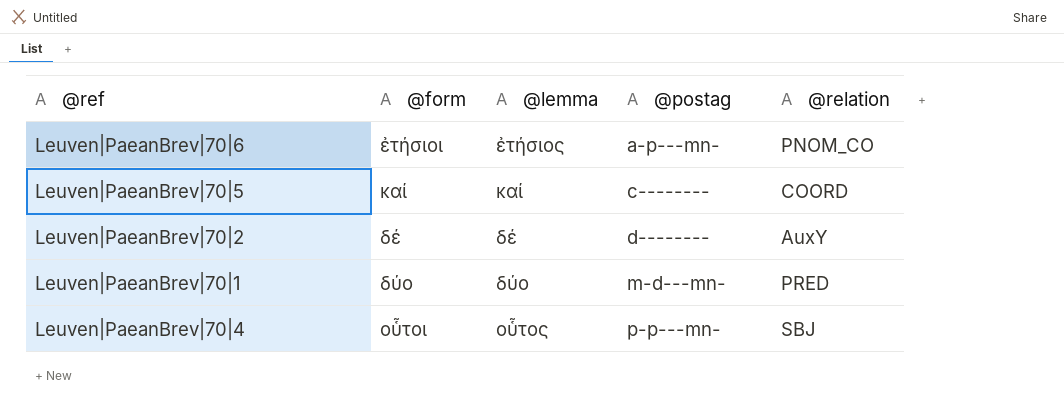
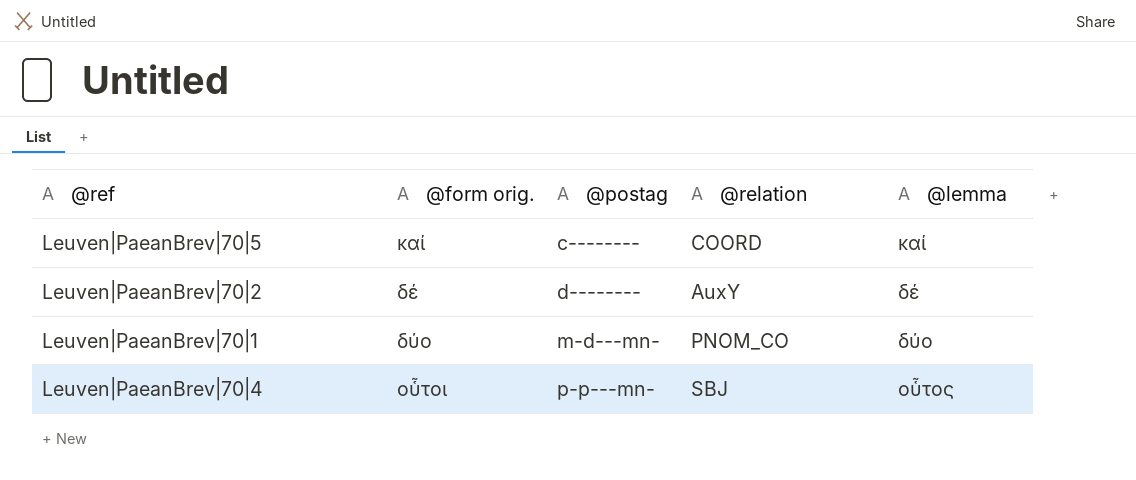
column name: @form -> @form orig.
column @lemma | position: 3 -> 5
row Leuven|PaeanBrev|70|6: ἐτήσιοι | ἐτήσιος | a-p---mn- | PNOM_CO -> none
Leuven|PaeanBrev|70|1 | @relation: PRED -> PNOM_CO

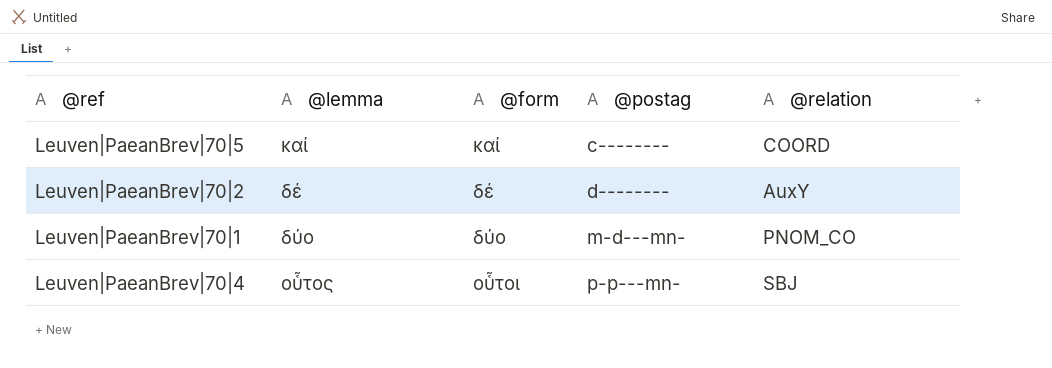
column @lemma | position: 5 -> 2
column name: @form orig. -> @form

